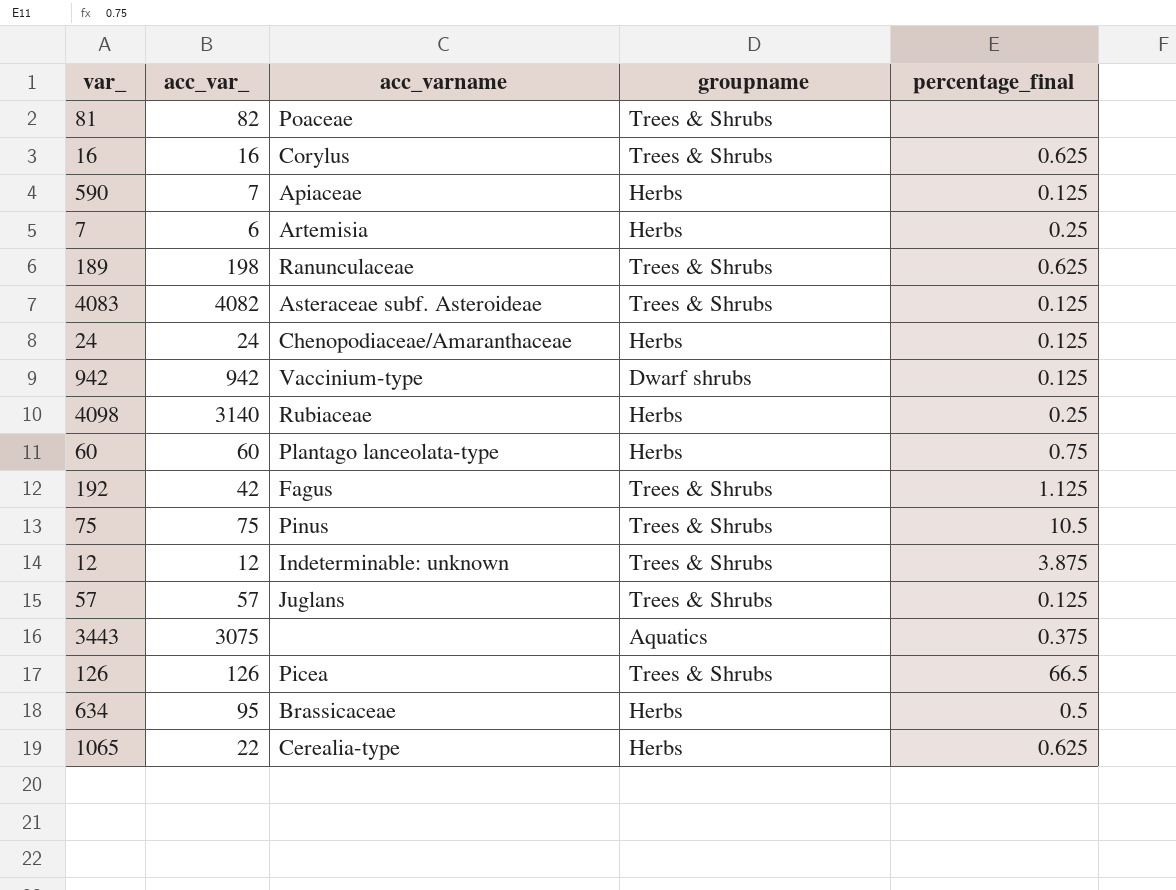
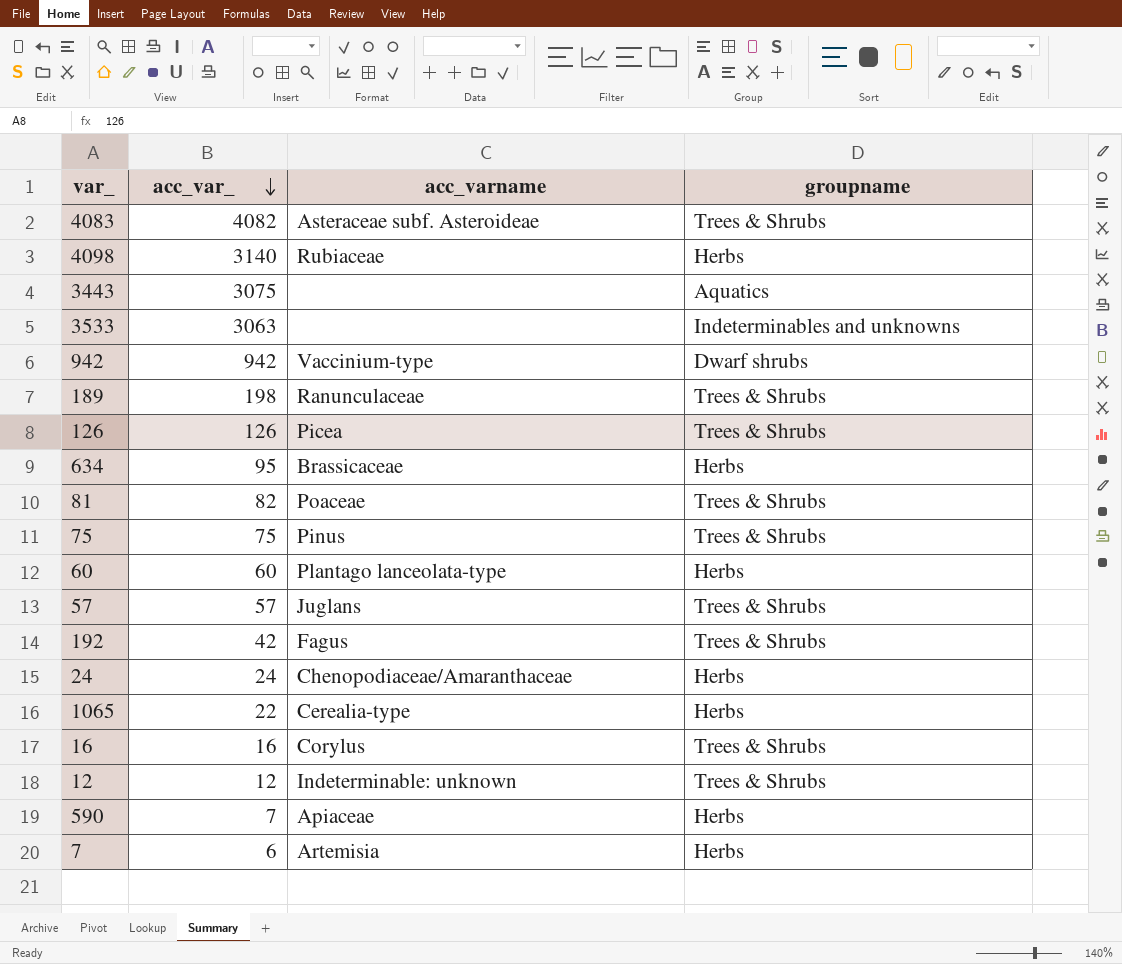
row order: none -> acc_var_ descending
column percentage_final | position: 5 -> none
row 3533: none -> 3063 | none | Indeterminables and unknowns

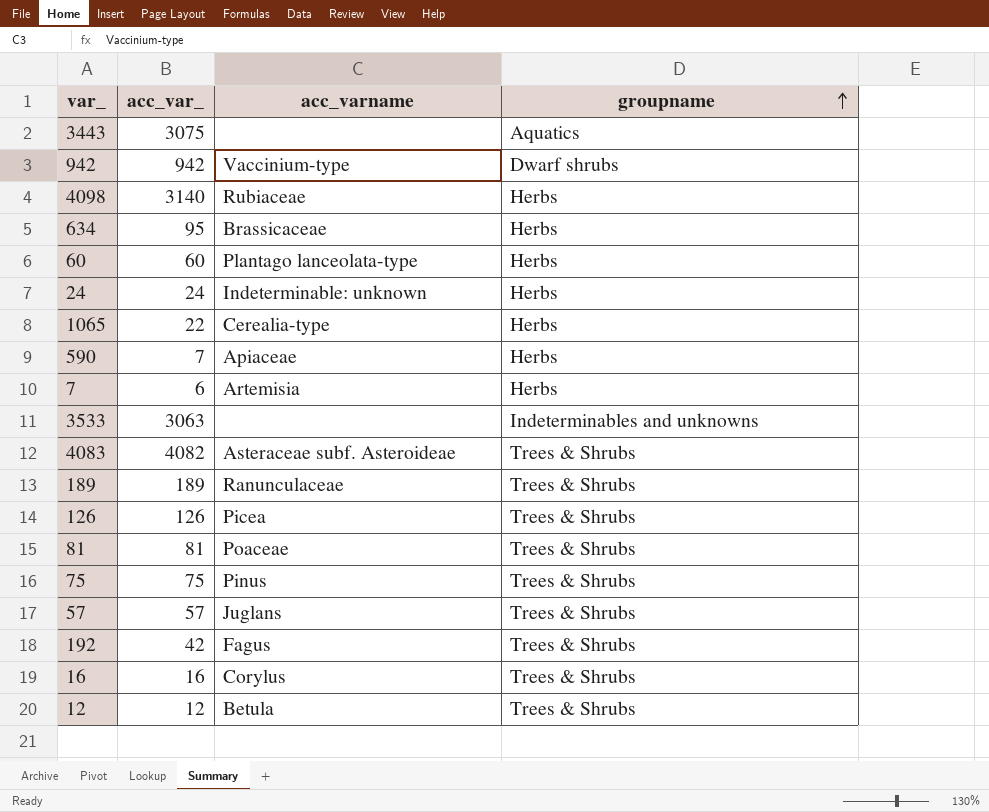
row order: acc_var_ descending -> groupname ascending
24 | acc_varname: Chenopodiaceae/Amaranthaceae -> Indeterminable: unknown
189 | acc_var_: 198 -> 189
81 | acc_var_: 82 -> 81
12 | acc_varname: Indeterminable: unknown -> Betula

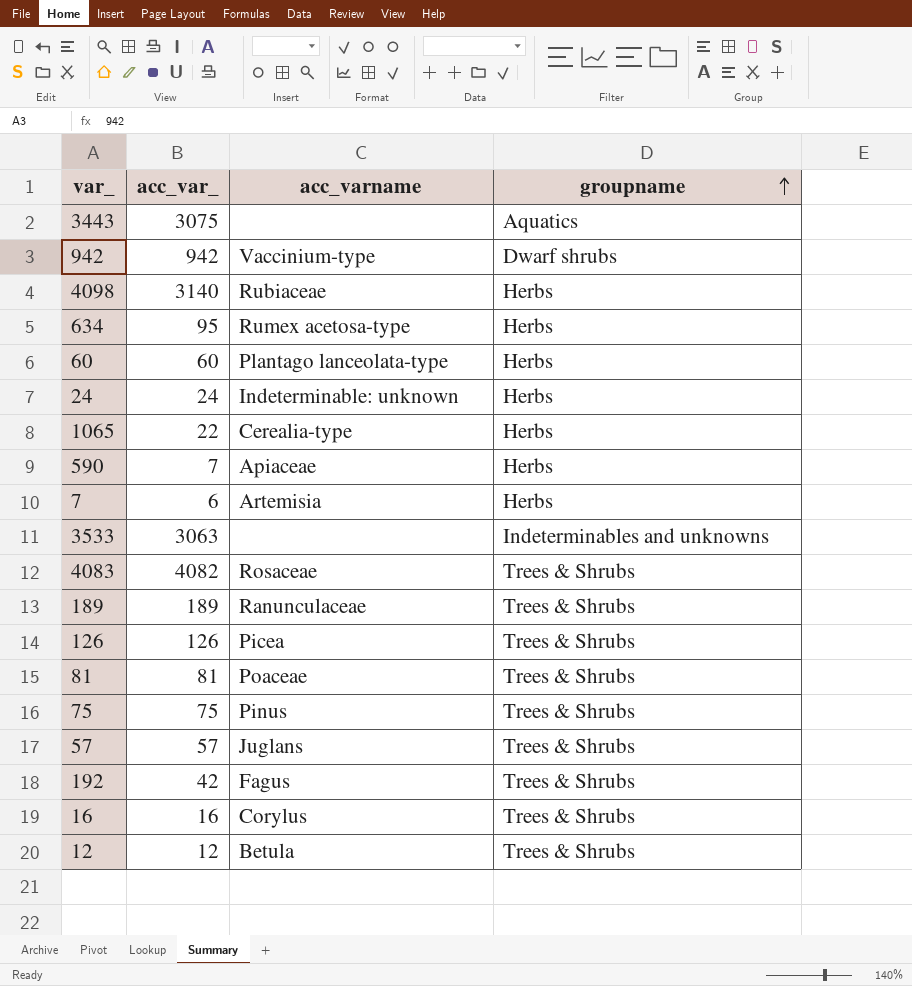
634 | acc_varname: Brassicaceae -> Rumex acetosa-type
4083 | acc_varname: Asteraceae subf. Asteroideae -> Rosaceae

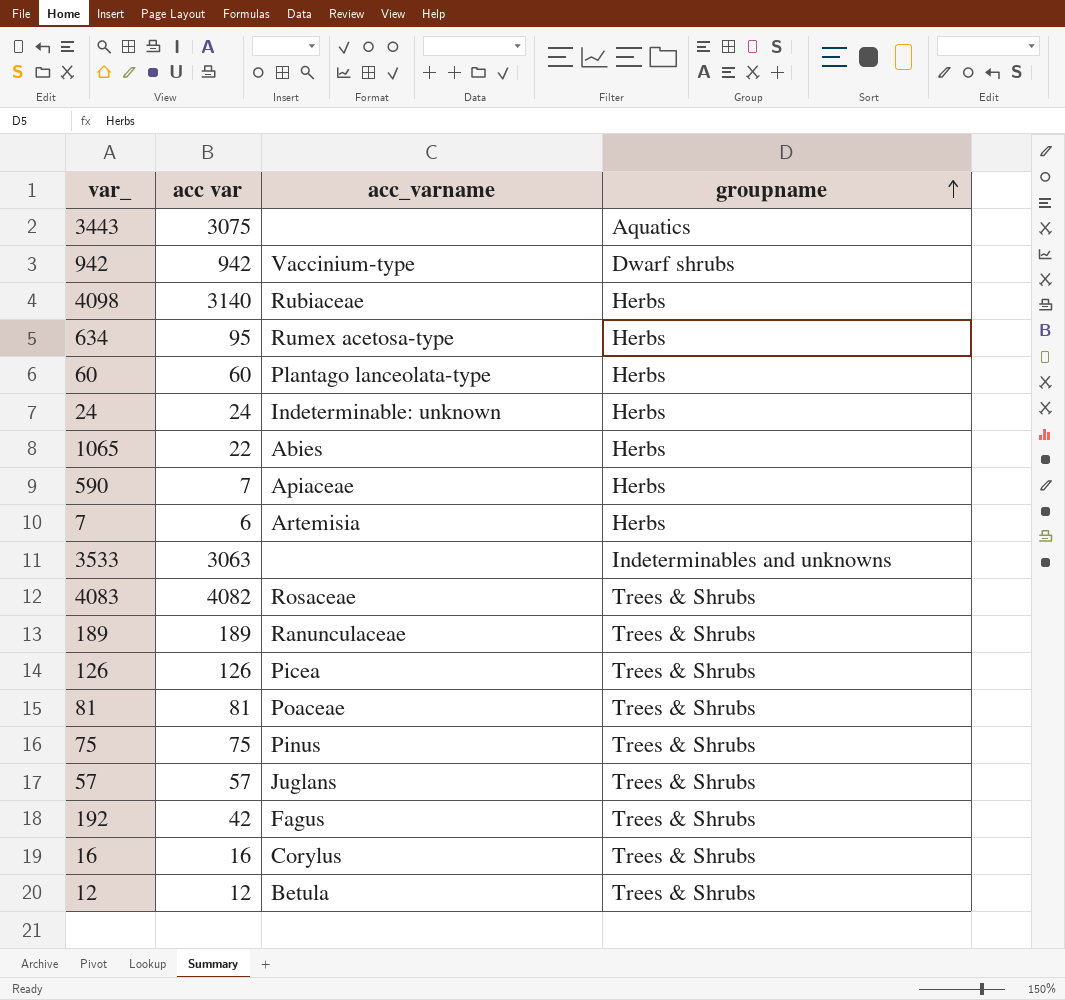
column name: acc_var_ -> acc var
1065 | acc_varname: Cerealia-type -> Abies

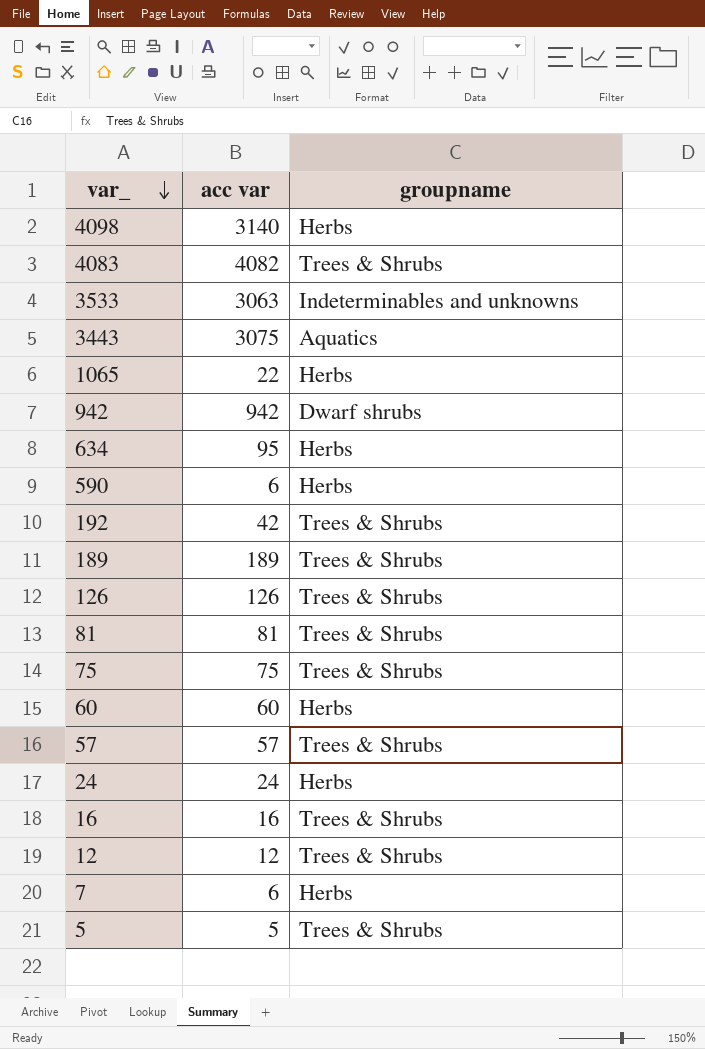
row order: groupname ascending -> var_ descending
column acc_varname | position: 3 -> none
590 | acc var: 7 -> 6
row 5: none -> 5 | Trees & Shrubs

